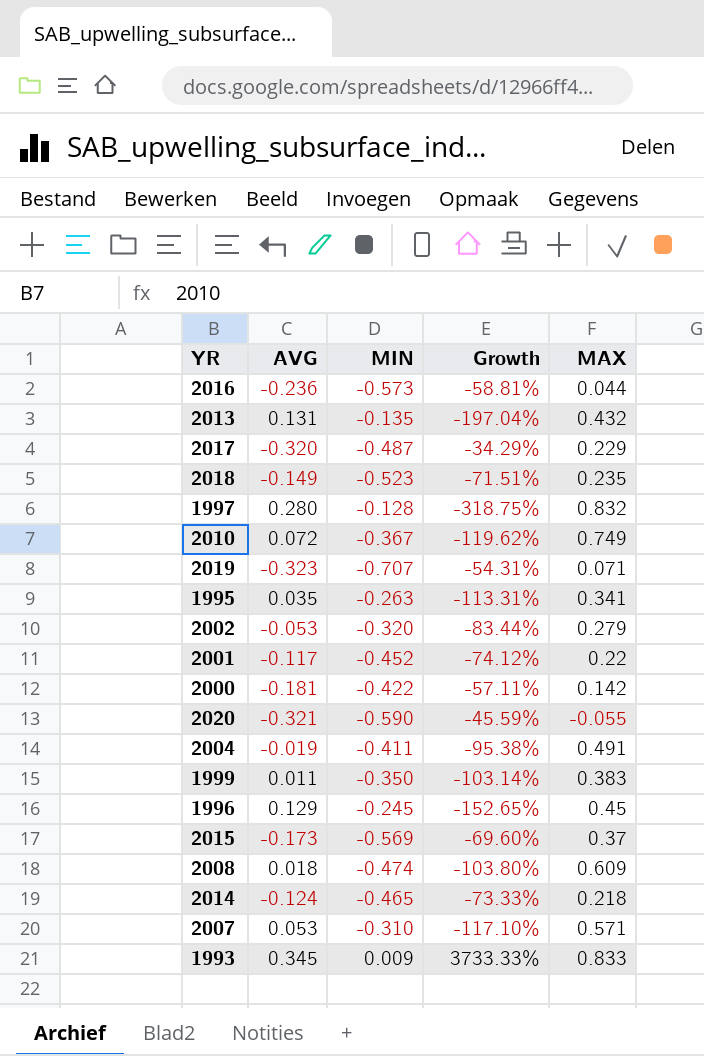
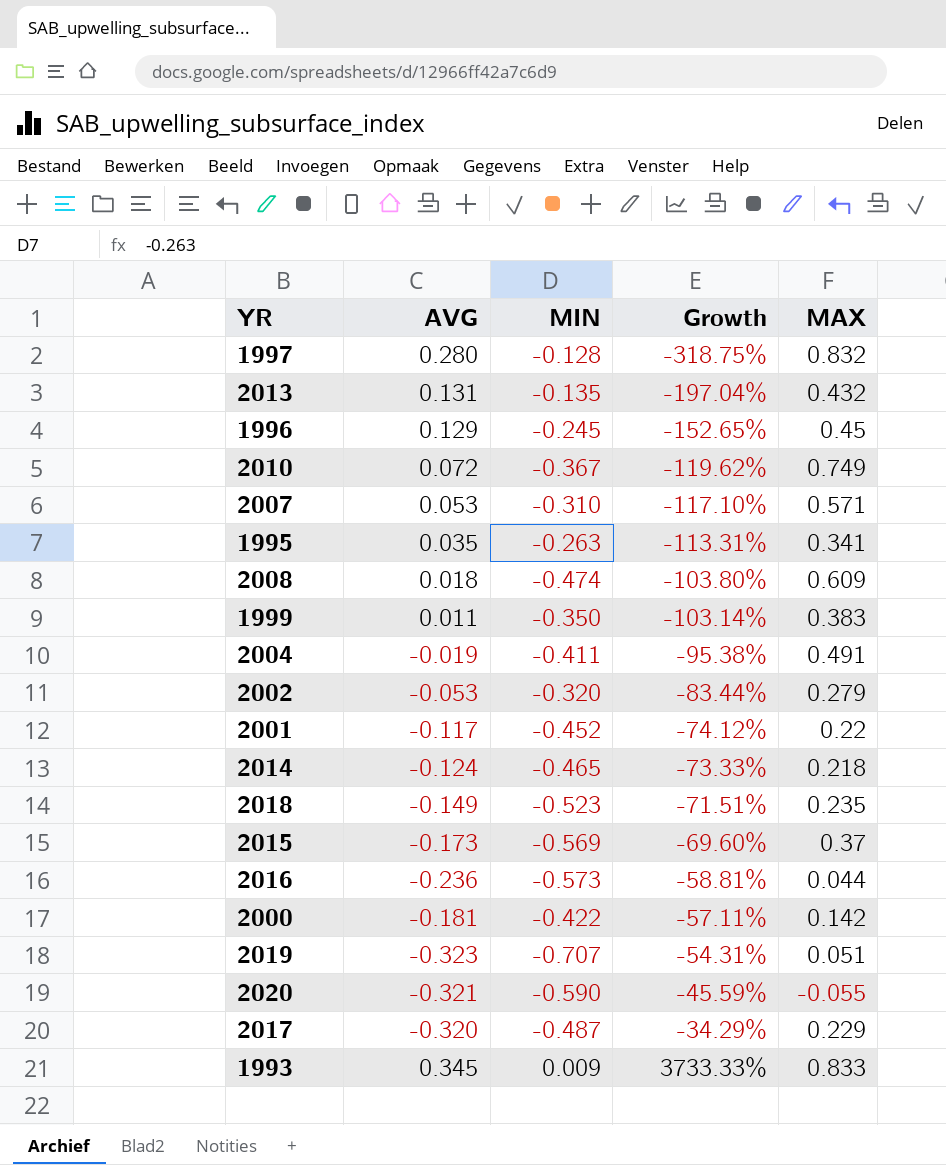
row order: none -> Growth ascending
2019 | MAX: 0.071 -> 0.051

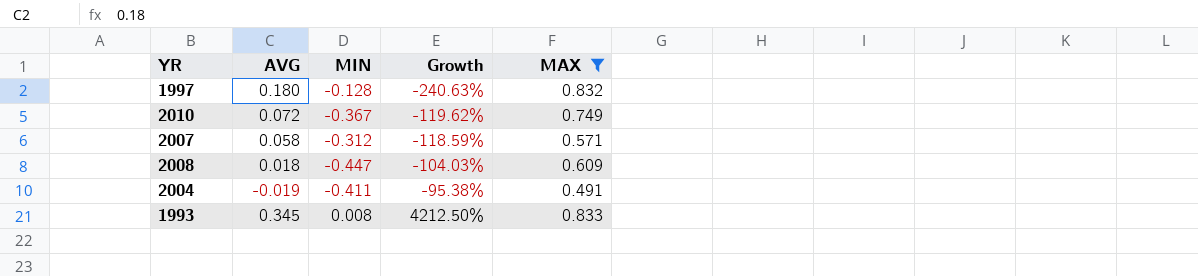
filter: none -> MAX >= 0.491
1997 | AVG: 0.280 -> 0.180
1997 | Growth: -318.75% -> -240.63%
2007 | AVG: 0.053 -> 0.058
2007 | MIN: -0.310 -> -0.312
2007 | Growth: -117.10% -> -118.59%
2008 | MIN: -0.474 -> -0.447
2008 | Growth: -103.80% -> -104.03%
1993 | MIN: 0.009 -> 0.008
1993 | Growth: 3733.33% -> 4212.50%

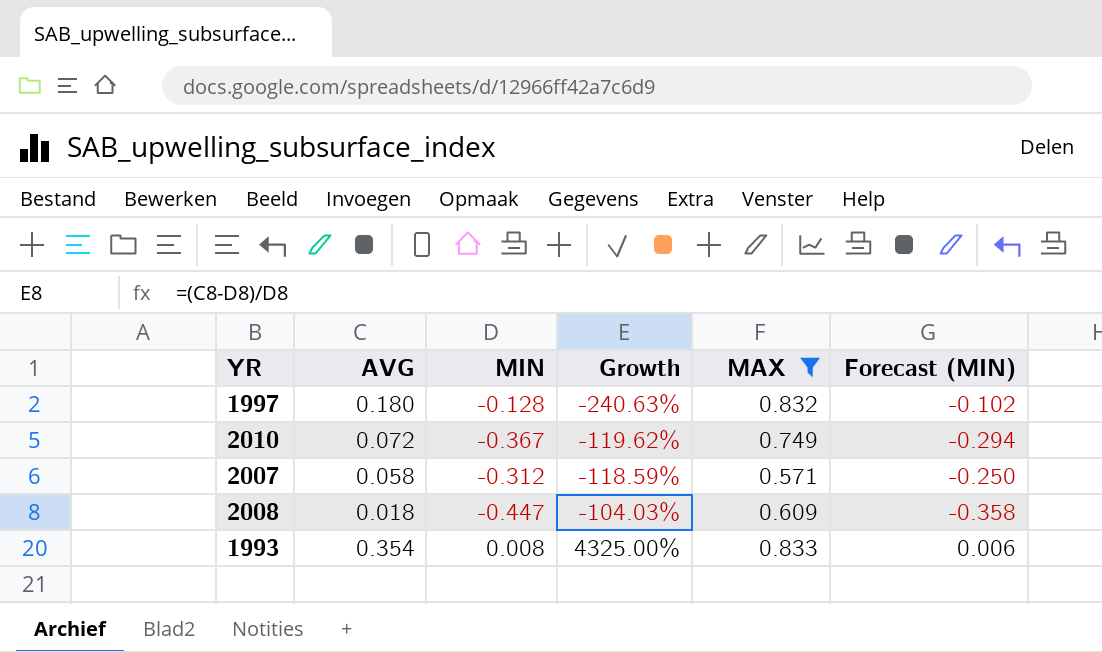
column Forecast (MIN) | formula: none -> [MIN] * 0.8
row 2004: -0.019 | -0.411 | -95.38% | 0.491 -> none
1993 | AVG: 0.345 -> 0.354
1993 | Growth: 4212.50% -> 4325.00%

